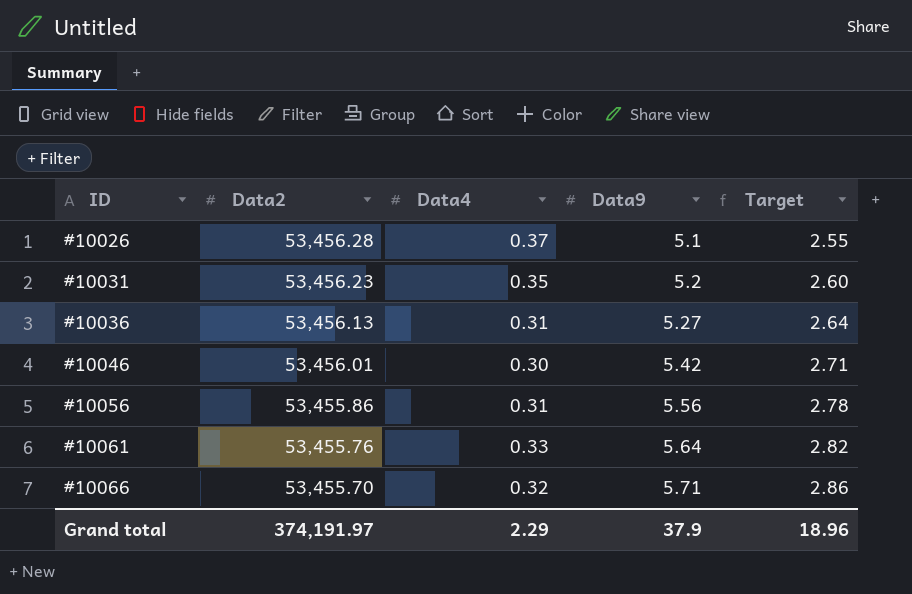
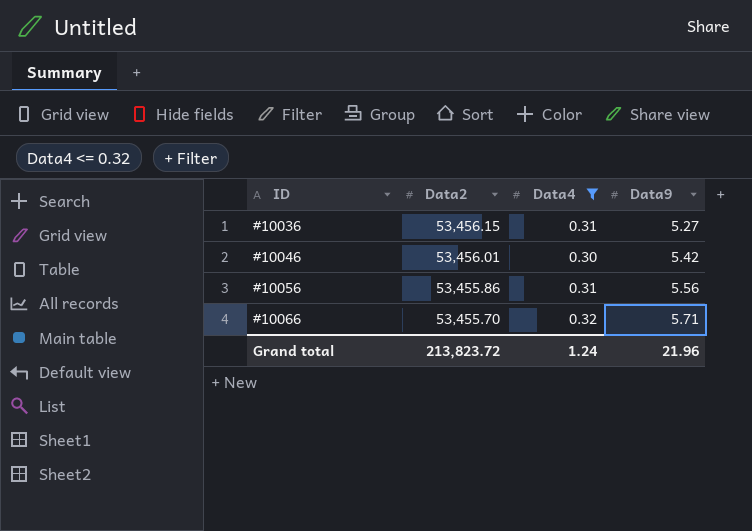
filter: none -> Data4 <= 0.32
column Target | formula: [Data9] * 0.5 -> none
#10036 | Data2: 53,456.13 -> 53,456.15
Grand total | Data2: 374,191.97 -> 213,823.72
Grand total | Data4: 2.29 -> 1.24
Grand total | Data9: 37.9 -> 21.96

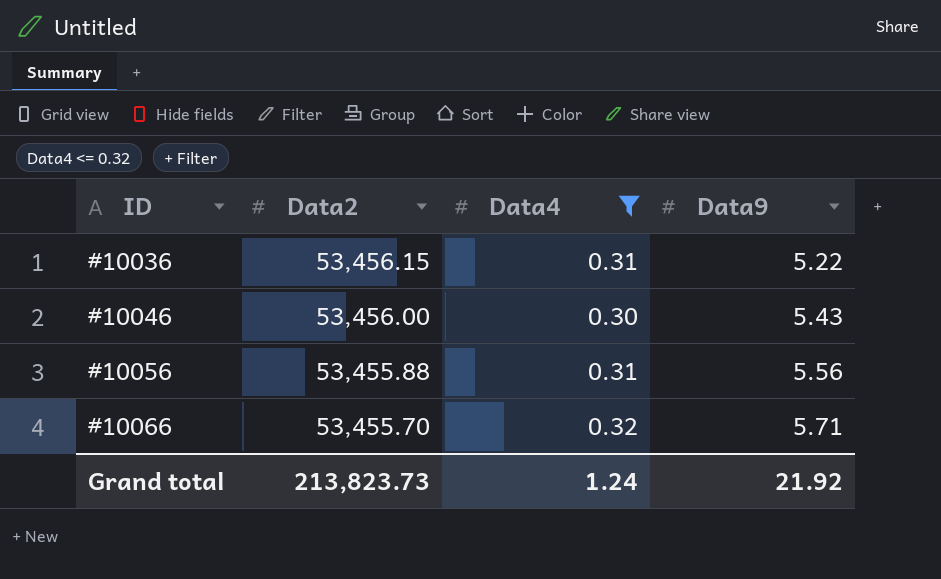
#10036 | Data9: 5.27 -> 5.22
#10046 | Data2: 53,456.01 -> 53,456.00
#10046 | Data9: 5.42 -> 5.43
#10056 | Data2: 53,455.86 -> 53,455.88
Grand total | Data2: 213,823.72 -> 213,823.73
Grand total | Data9: 21.96 -> 21.92

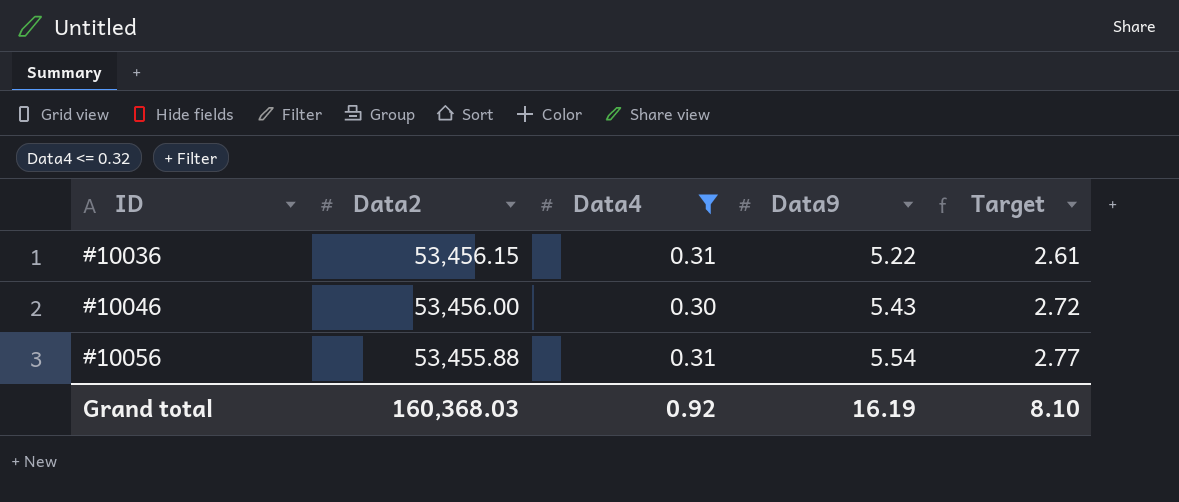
column Target | formula: none -> [Data9] * 0.5
row #10066: 53,455.70 | 0.32 | 5.71 -> none
#10056 | Data9: 5.56 -> 5.54
Grand total | Data2: 213,823.73 -> 160,368.03
Grand total | Data4: 1.24 -> 0.92
Grand total | Data9: 21.92 -> 16.19

